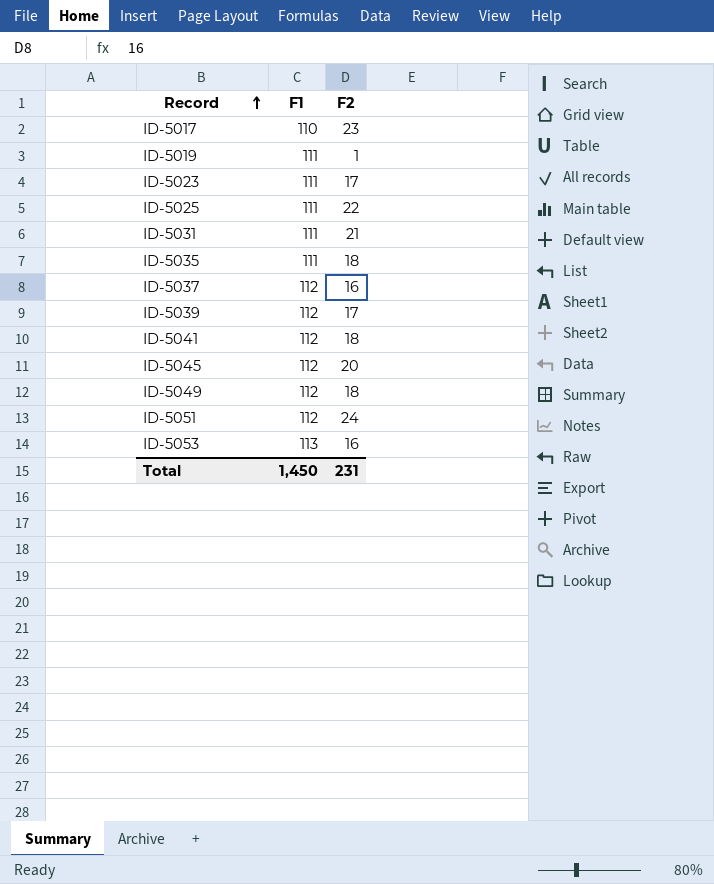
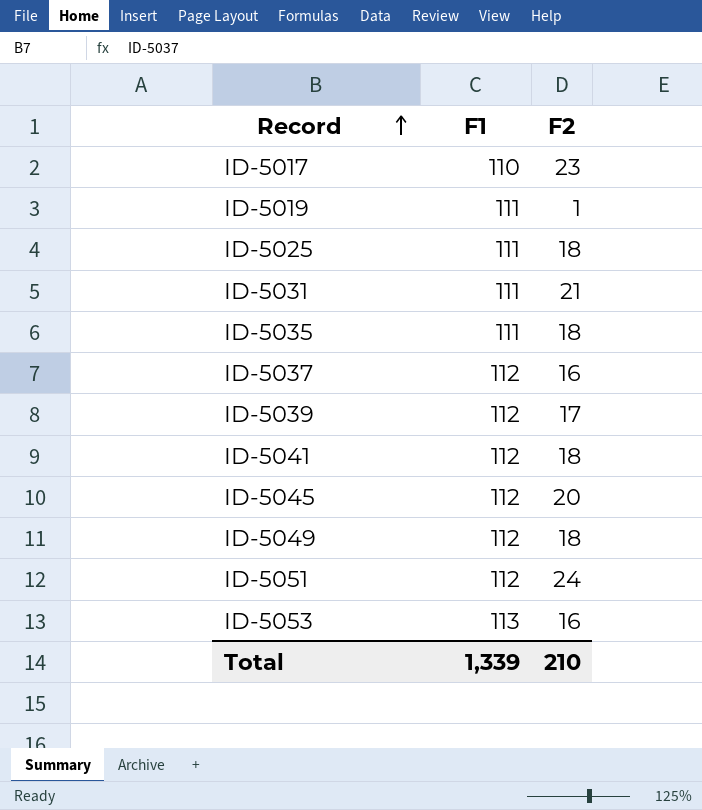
row ID-5023: 111 | 17 -> none
ID-5025 | F2: 22 -> 18
Total | F1: 1,450 -> 1,339
Total | F2: 231 -> 210

